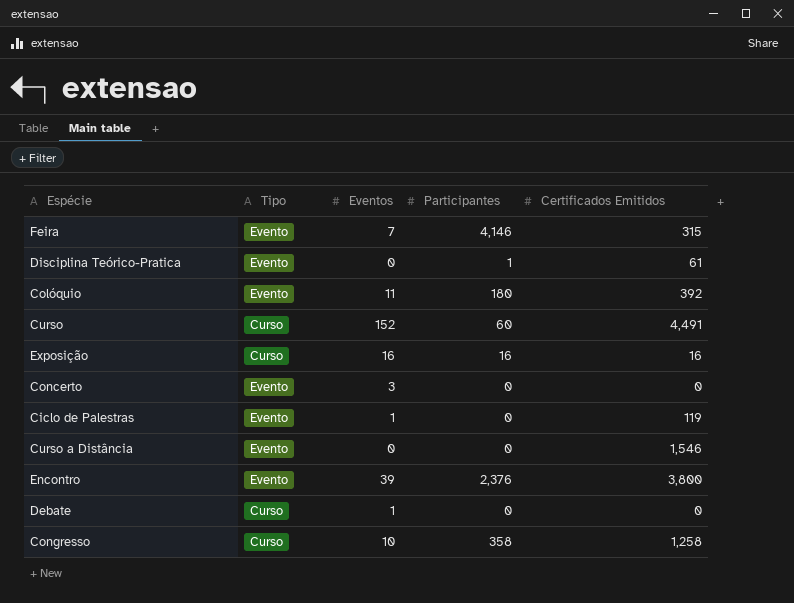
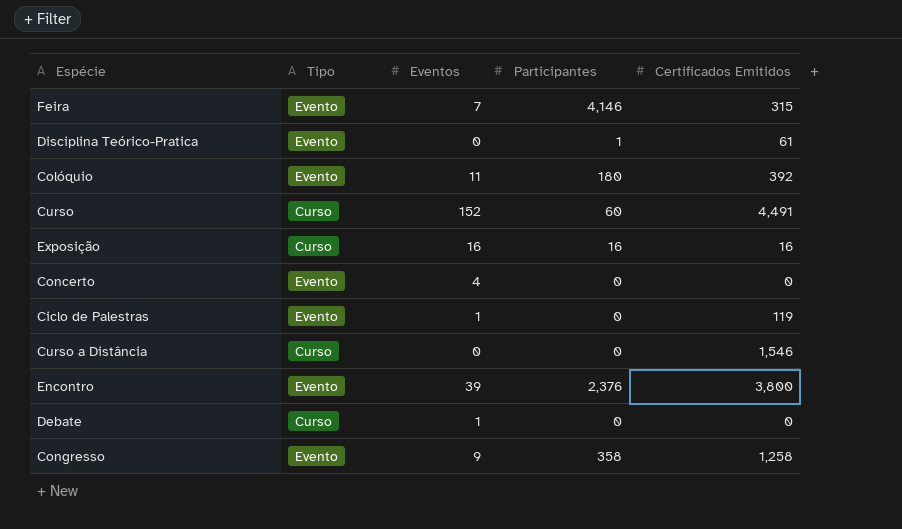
Concerto | Eventos: 3 -> 4
Curso a Distância | Tipo: Evento -> Curso
Congresso | Tipo: Curso -> Evento
Congresso | Eventos: 10 -> 9

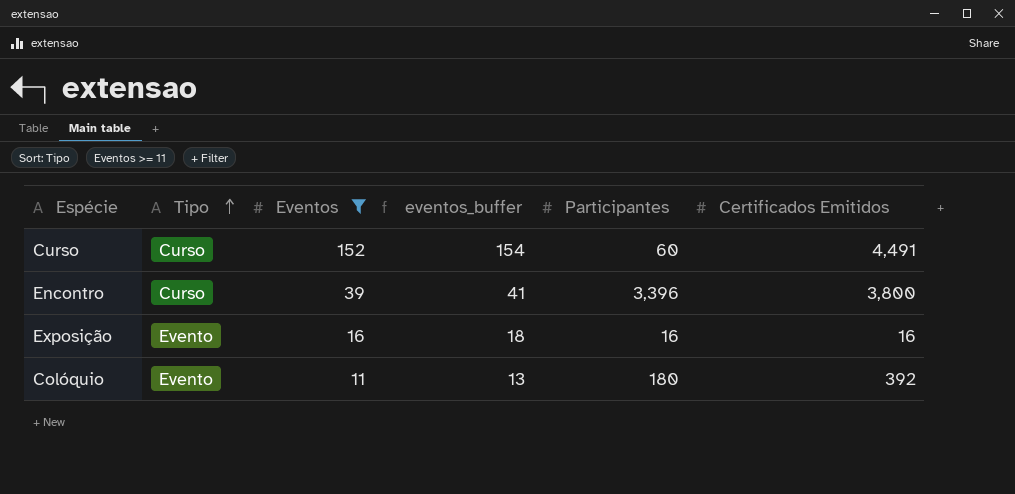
filter: none -> Eventos >= 11
row order: none -> Tipo ascending
column eventos_buffer | formula: none -> [Eventos] + 2
Encontro | Tipo: Evento -> Curso
Encontro | Participantes: 2,376 -> 3,396
Exposição | Tipo: Curso -> Evento

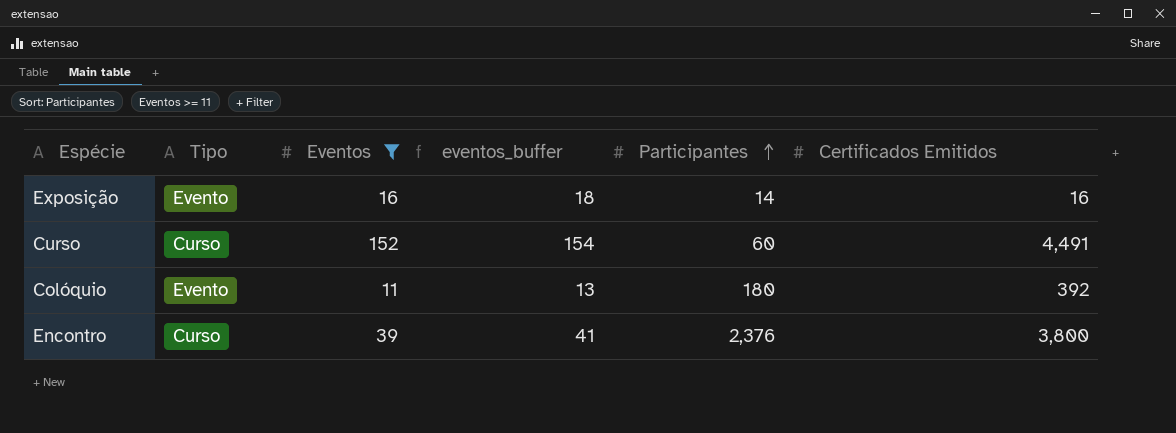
row order: Tipo ascending -> Participantes ascending
Exposição | Participantes: 16 -> 14
Encontro | Participantes: 3,396 -> 2,376

